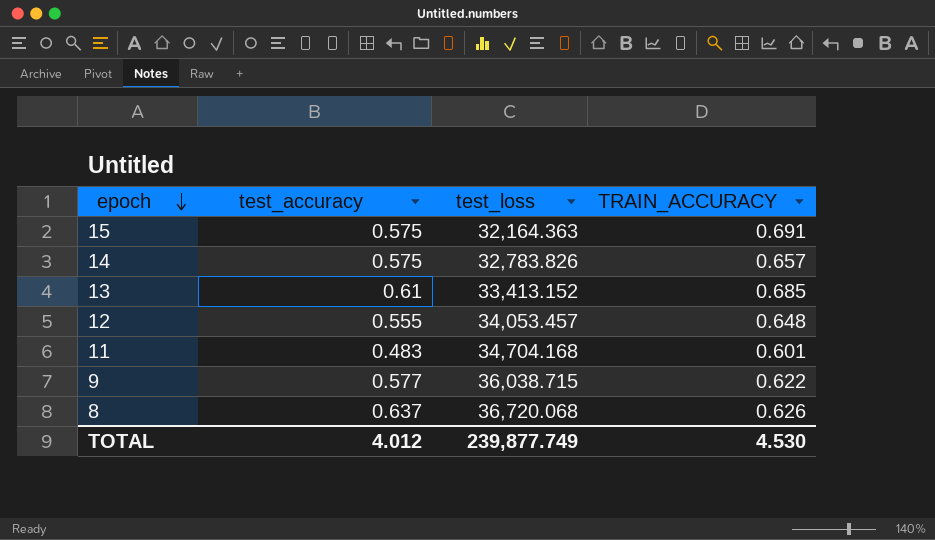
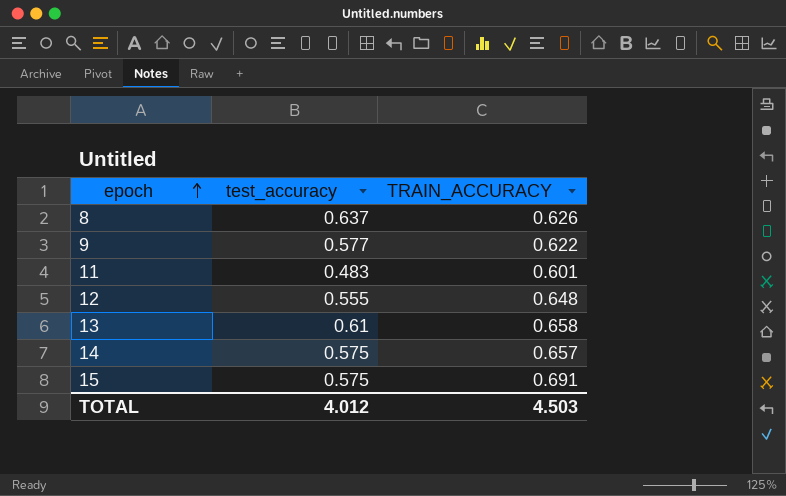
row order: epoch descending -> epoch ascending
column test_loss | position: 3 -> none
13 | TRAIN_ACCURACY: 0.685 -> 0.658
TOTAL | TRAIN_ACCURACY: 4.530 -> 4.503

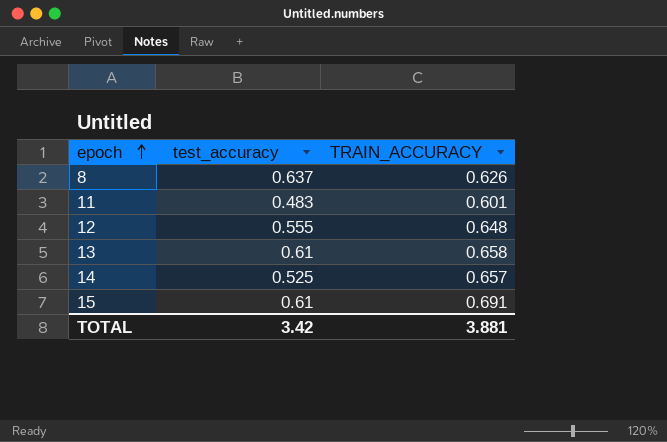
row 9: 0.577 | 0.622 -> none
14 | test_accuracy: 0.575 -> 0.525
15 | test_accuracy: 0.575 -> 0.61
TOTAL | test_accuracy: 4.012 -> 3.42
TOTAL | TRAIN_ACCURACY: 4.503 -> 3.881

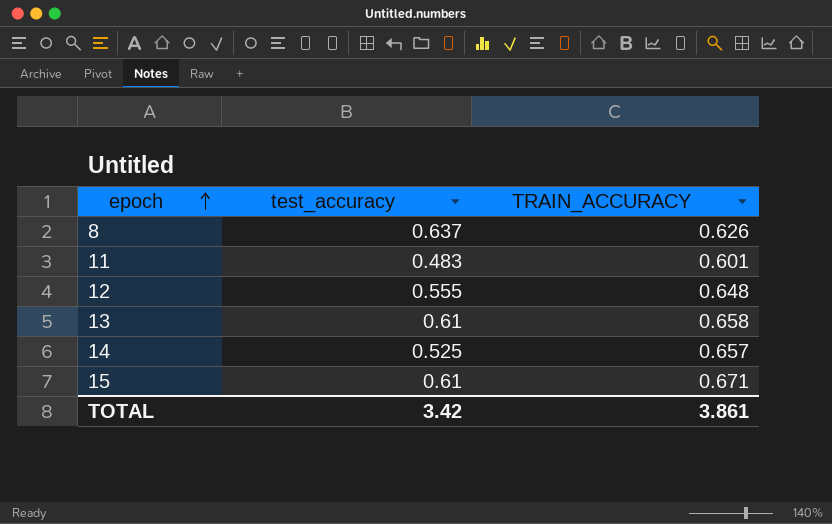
15 | TRAIN_ACCURACY: 0.691 -> 0.671
TOTAL | TRAIN_ACCURACY: 3.881 -> 3.861

